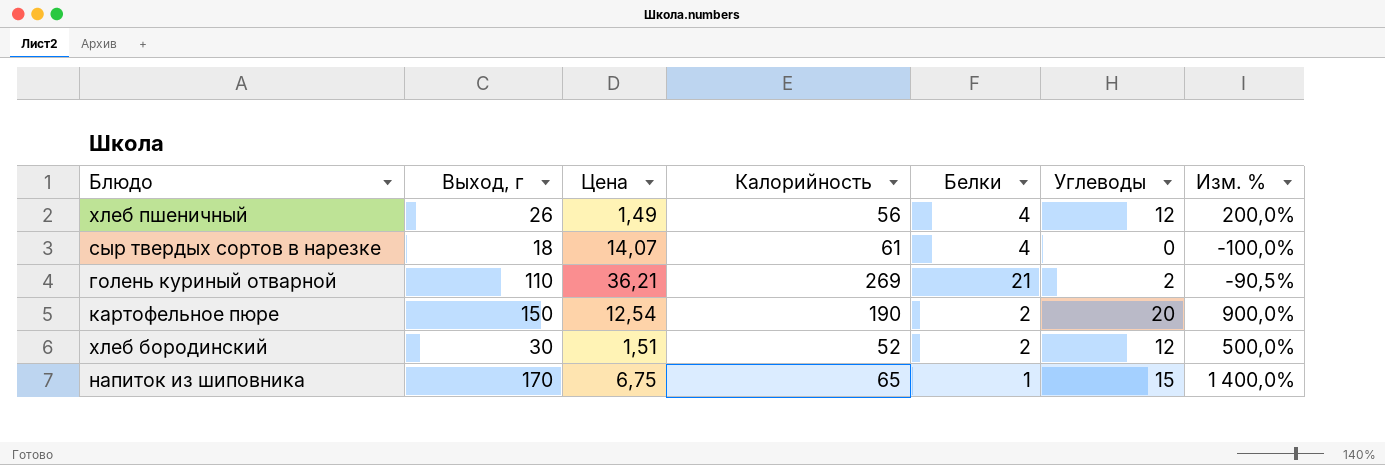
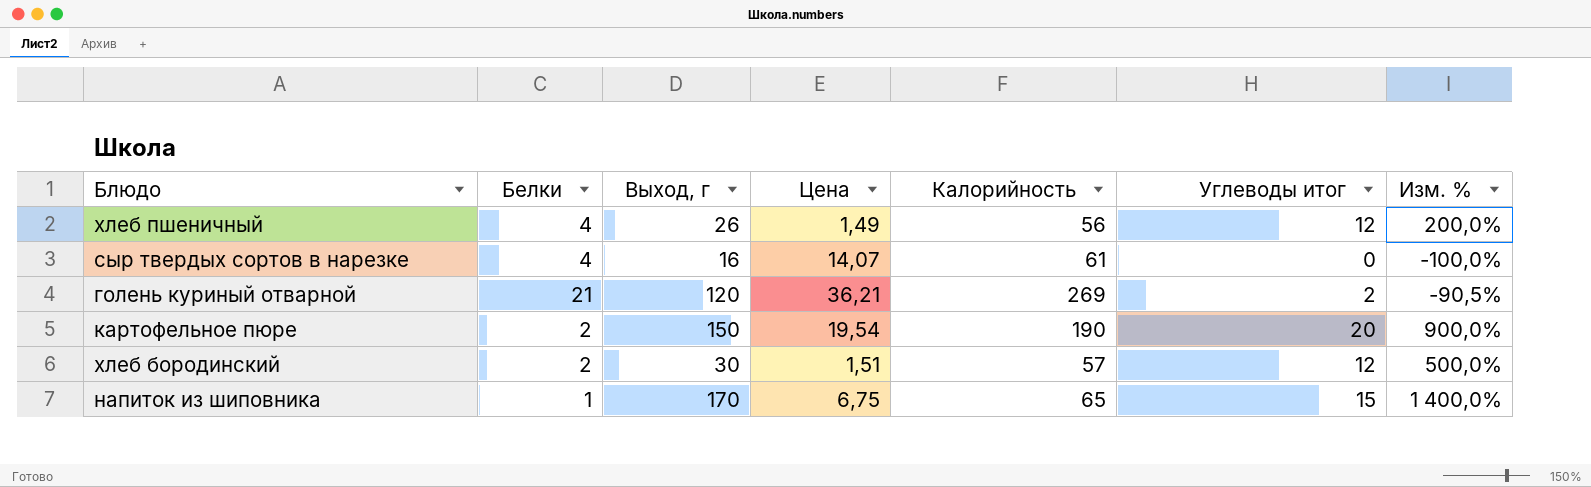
column Белки | position: 5 -> 2
column name: Углеводы -> Углеводы итог
сыр твердых сортов в нарезке | Выход, г: 18 -> 16
голень куриный отварной | Выход, г: 110 -> 120
картофельное пюре | Цена: 12,54 -> 19,54
хлеб бородинский | Калорийность: 52 -> 57

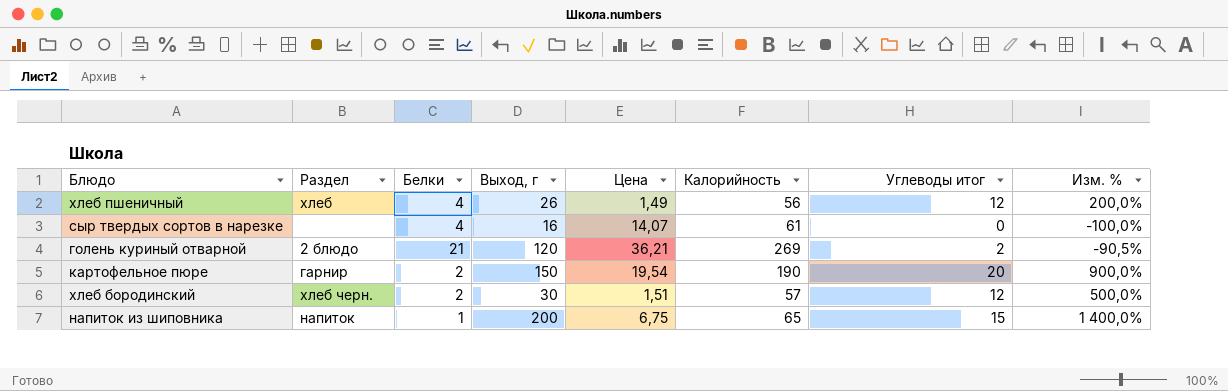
column Раздел | position: none -> 2
напиток из шиповника | Выход, г: 170 -> 200

